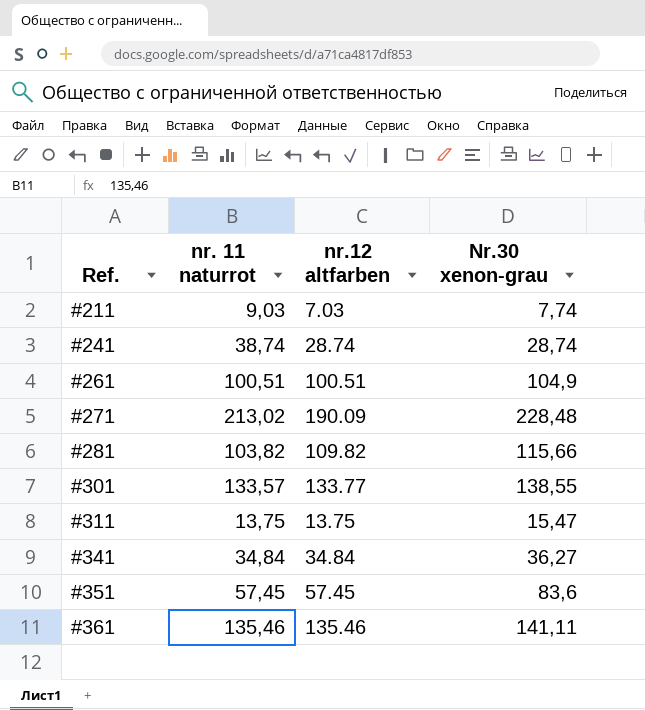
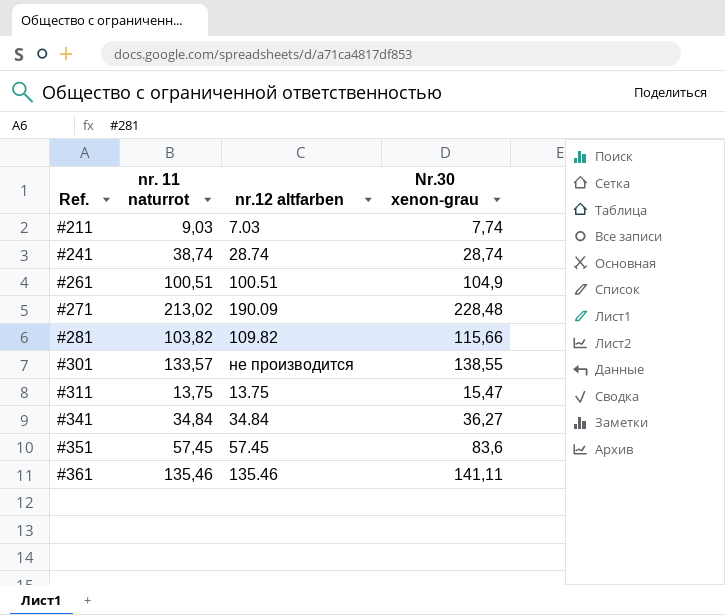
#301 | nr.12 altfarben: 133.77 -> не производится

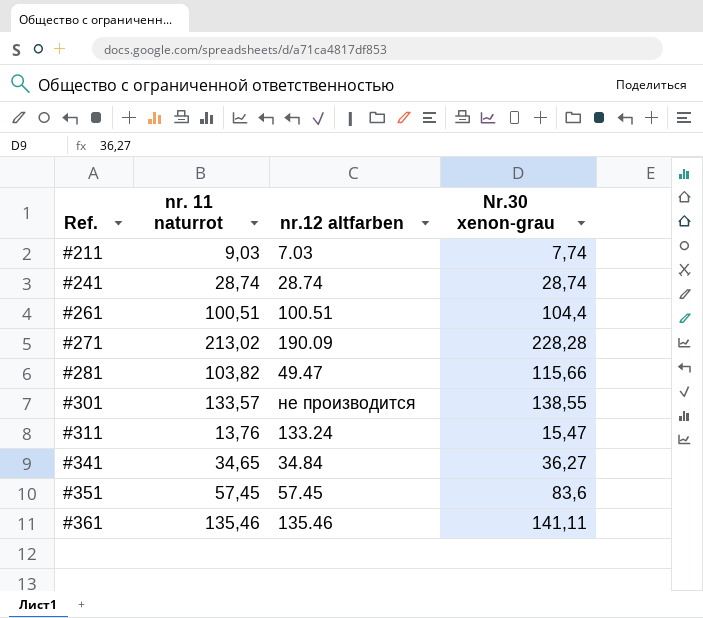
#241 | nr. 11 naturrot: 38,74 -> 28,74
#261 | Nr.30 xenon-grau: 104,9 -> 104,4
#271 | Nr.30 xenon-grau: 228,48 -> 228,28
#281 | nr.12 altfarben: 109.82 -> 49.47
#311 | nr. 11 naturrot: 13,75 -> 13,76
#311 | nr.12 altfarben: 13.75 -> 133.24
#341 | nr. 11 naturrot: 34,84 -> 34,65

